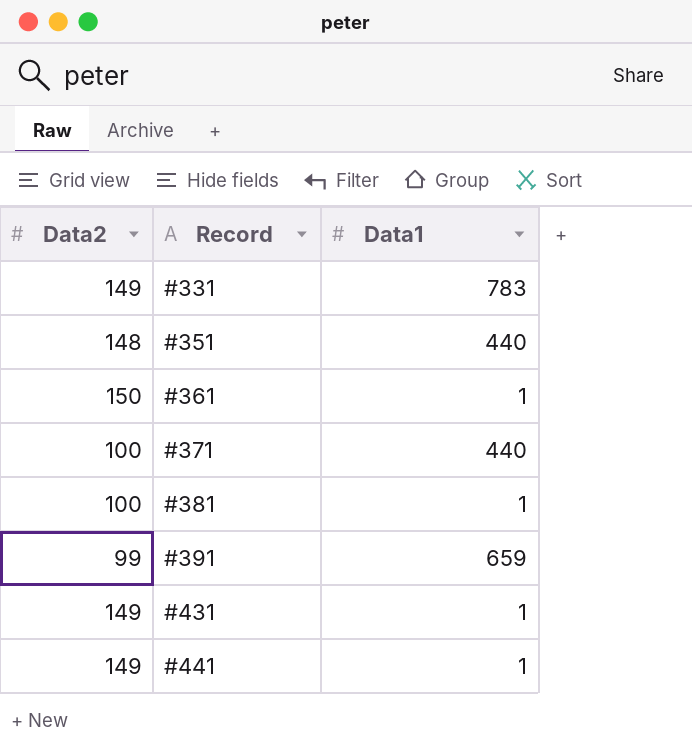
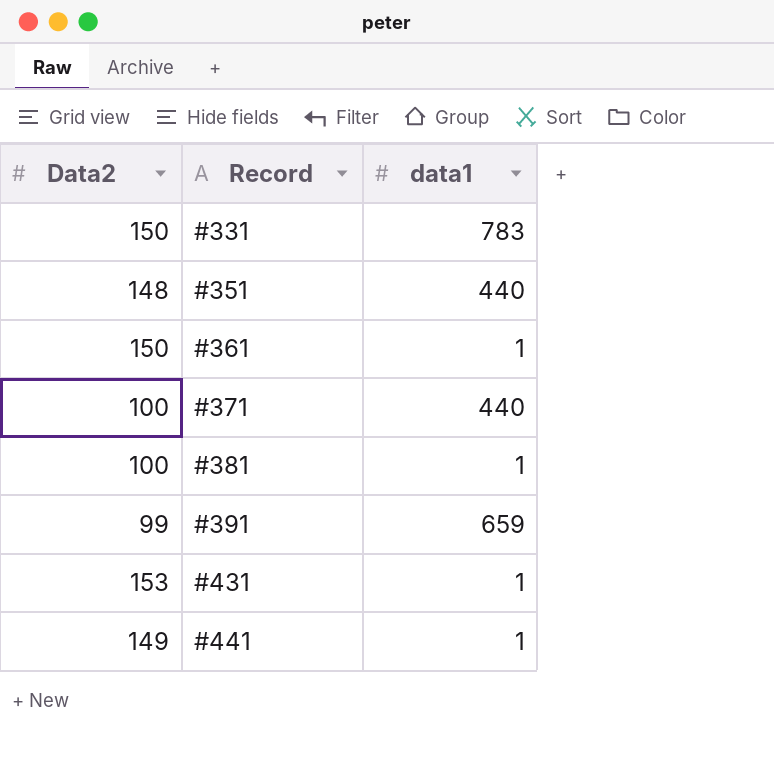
column name: Data1 -> data1
#331 | Data2: 149 -> 150
#431 | Data2: 149 -> 153

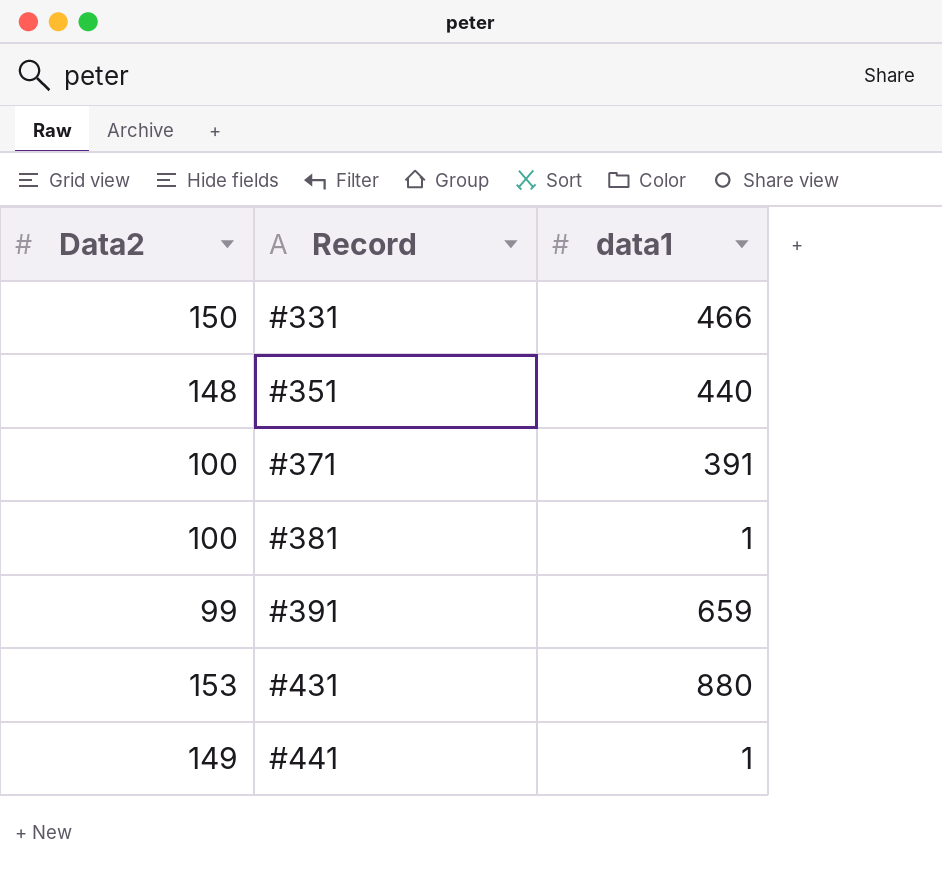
row #361: 150 | 1 -> none
#331 | data1: 783 -> 466
#371 | data1: 440 -> 391
#431 | data1: 1 -> 880

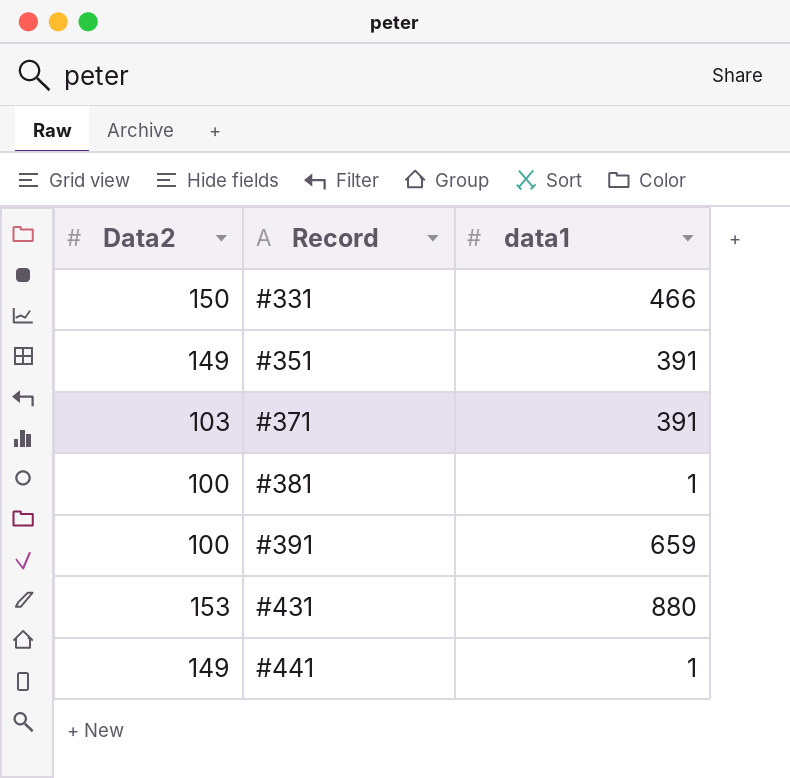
#351 | Data2: 148 -> 149
#351 | data1: 440 -> 391
#371 | Data2: 100 -> 103
#391 | Data2: 99 -> 100

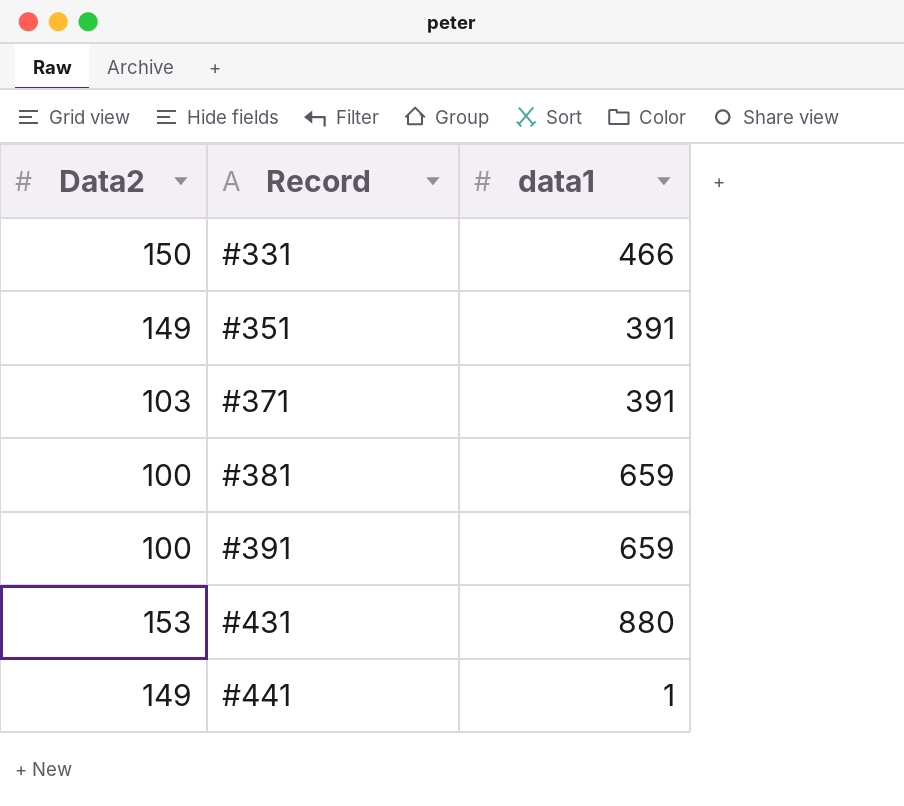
#381 | data1: 1 -> 659

